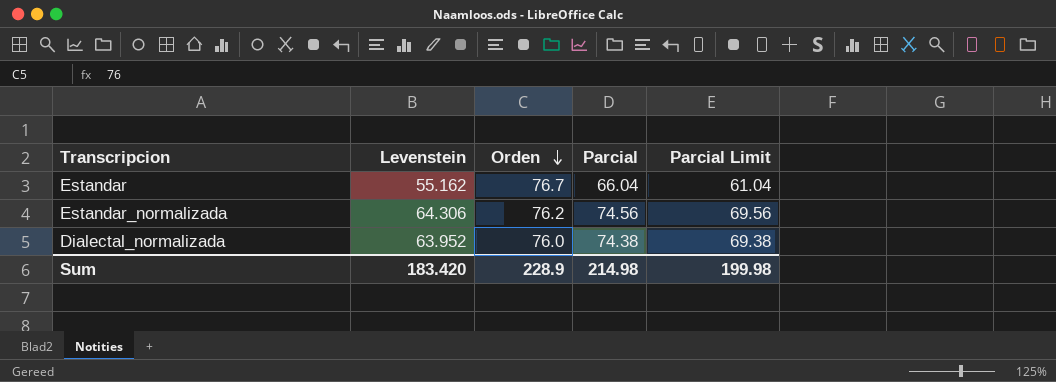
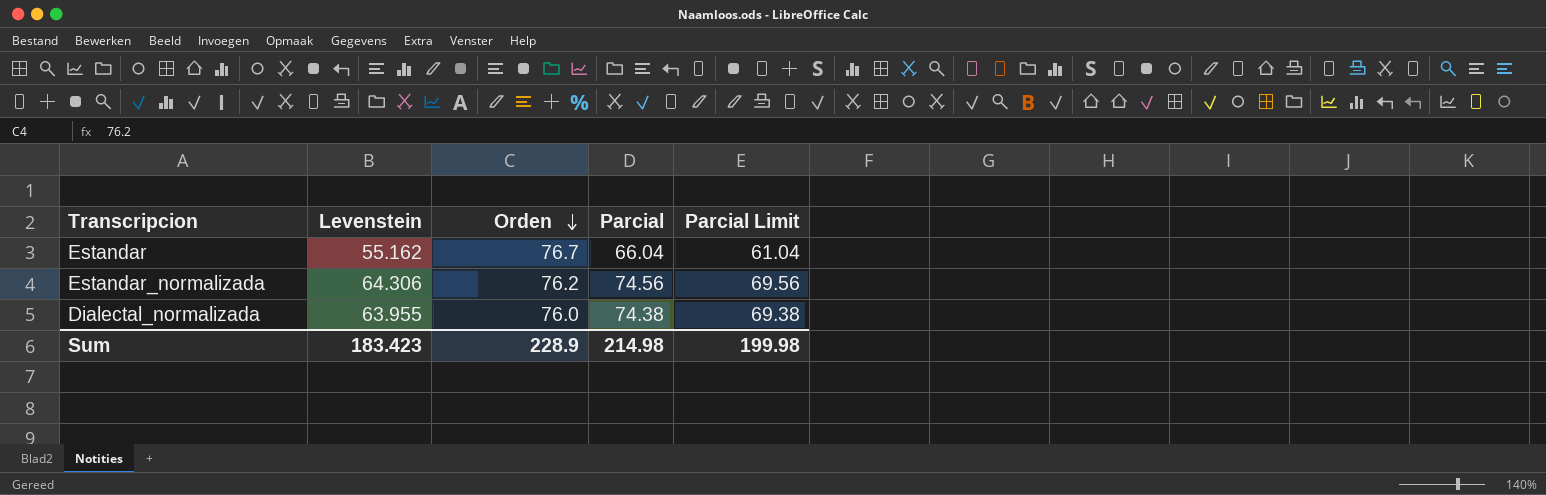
Dialectal_normalizada | Levenstein: 63.952 -> 63.955
Sum | Levenstein: 183.420 -> 183.423

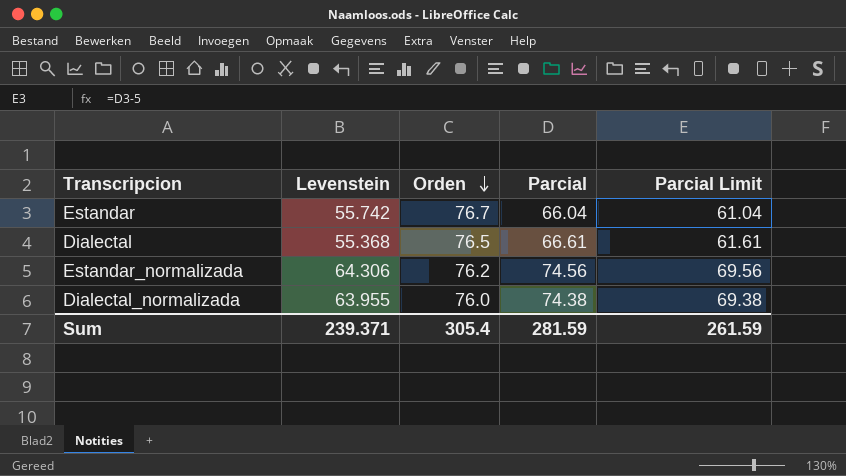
Estandar | Levenstein: 55.162 -> 55.742
row Dialectal: none -> 55.368 | 76.5 | 66.61 | 61.61
Sum | Levenstein: 183.423 -> 239.371
Sum | Orden: 228.9 -> 305.4
Sum | Parcial: 214.98 -> 281.59
Sum | Parcial Limit: 199.98 -> 261.59

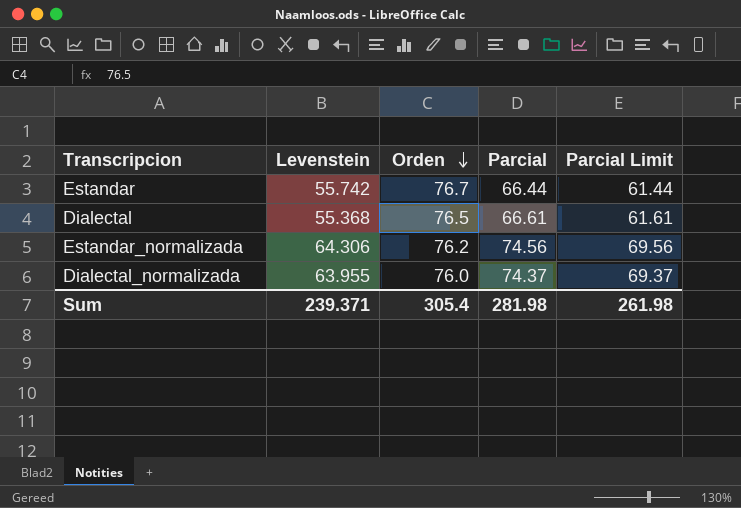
Estandar | Parcial: 66.04 -> 66.44
Estandar | Parcial Limit: 61.04 -> 61.44
Dialectal_normalizada | Parcial: 74.38 -> 74.37
Dialectal_normalizada | Parcial Limit: 69.38 -> 69.37
Sum | Parcial: 281.59 -> 281.98
Sum | Parcial Limit: 261.59 -> 261.98

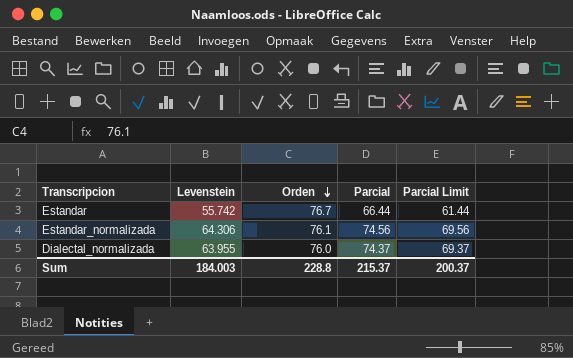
row Dialectal: 55.368 | 76.5 | 66.61 | 61.61 -> none
Estandar_normalizada | Orden: 76.2 -> 76.1
Sum | Levenstein: 239.371 -> 184.003
Sum | Orden: 305.4 -> 228.8
Sum | Parcial: 281.98 -> 215.37
Sum | Parcial Limit: 261.98 -> 200.37

